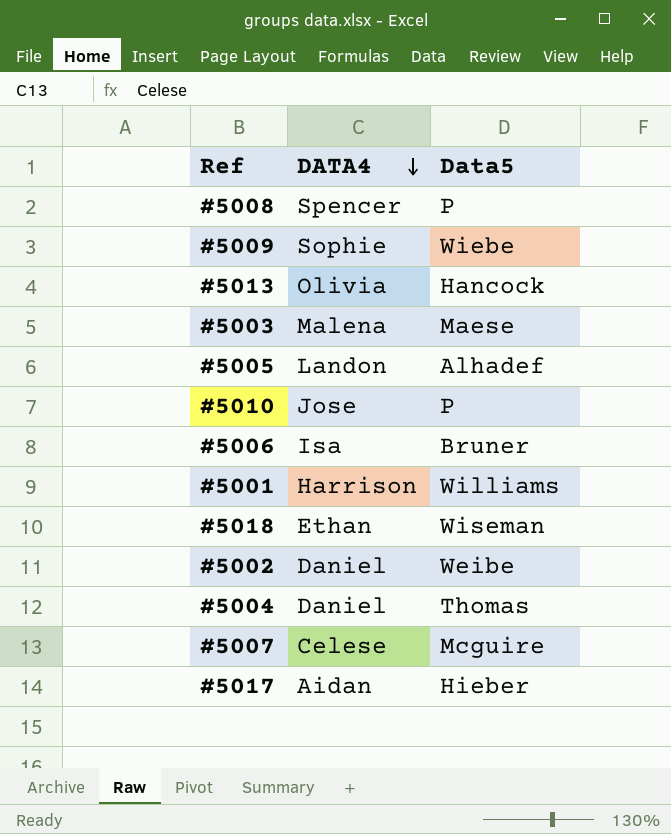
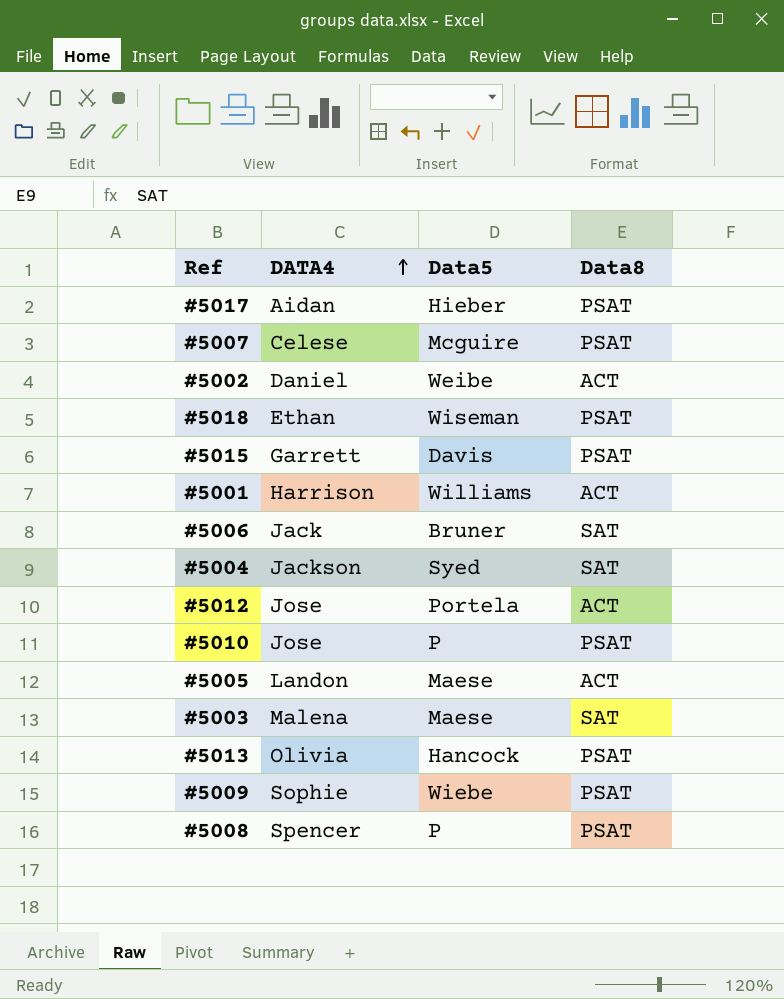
row order: DATA4 descending -> DATA4 ascending
column Data8 | position: none -> 4
row #5015: none -> Garrett | Davis | PSAT
#5006 | DATA4: Isa -> Jack
#5004 | DATA4: Daniel -> Jackson
#5004 | Data5: Thomas -> Syed
row #5012: none -> Jose | Portela | ACT
#5005 | Data5: Alhadef -> Maese

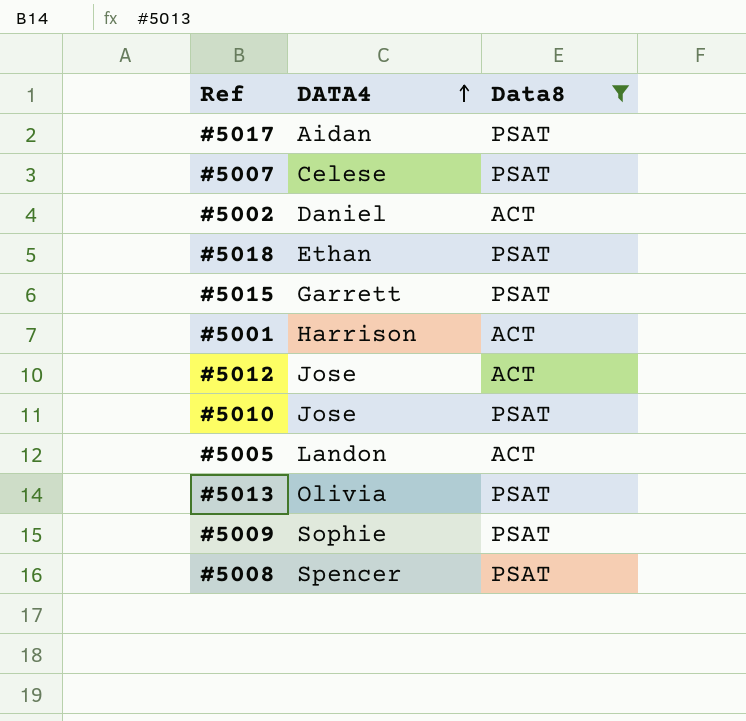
filter: none -> Data8 != SAT
column Data5 | position: 3 -> none

